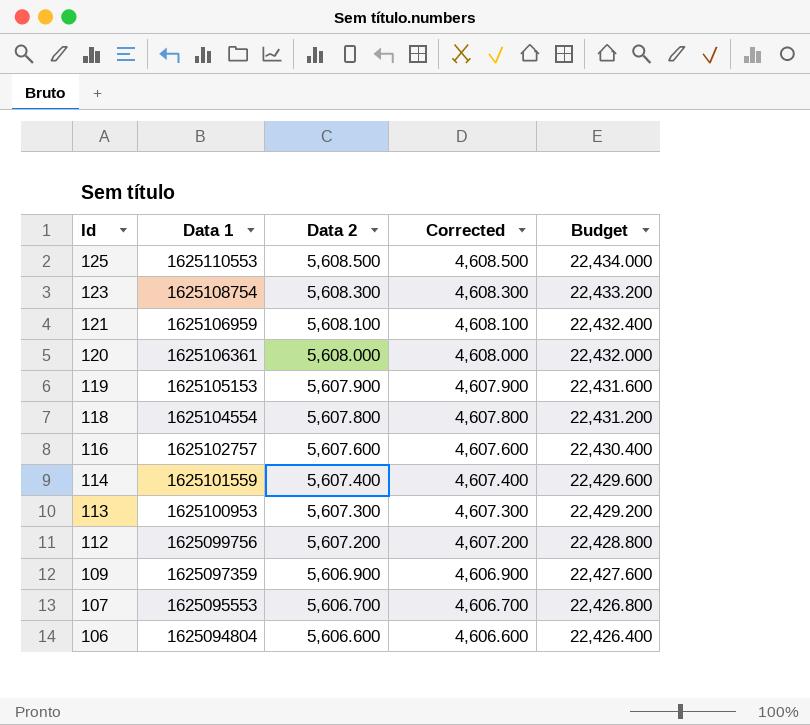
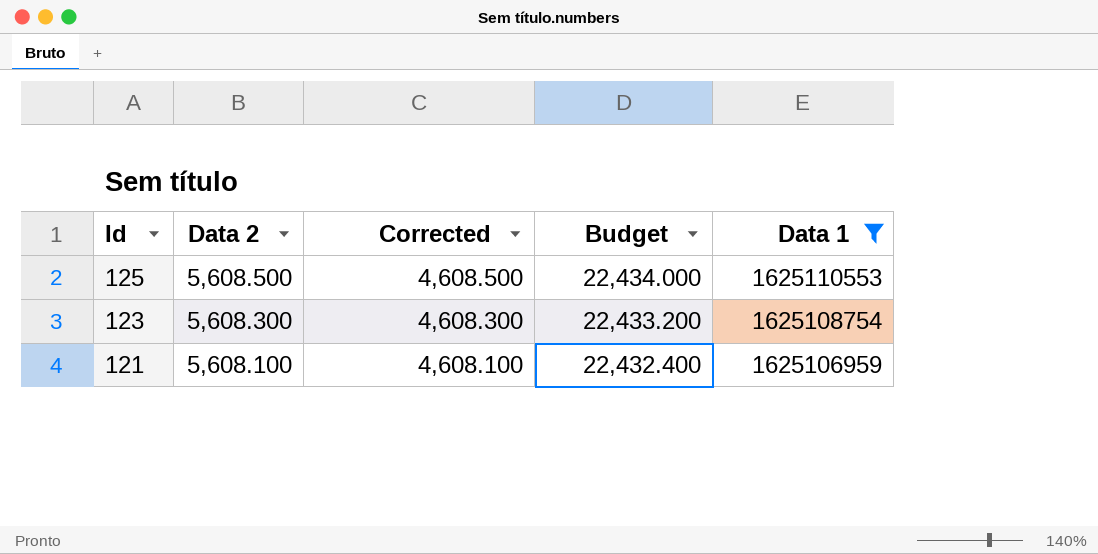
filter: none -> Data 1 >= 1625106959
column Data 1 | position: 2 -> 5

